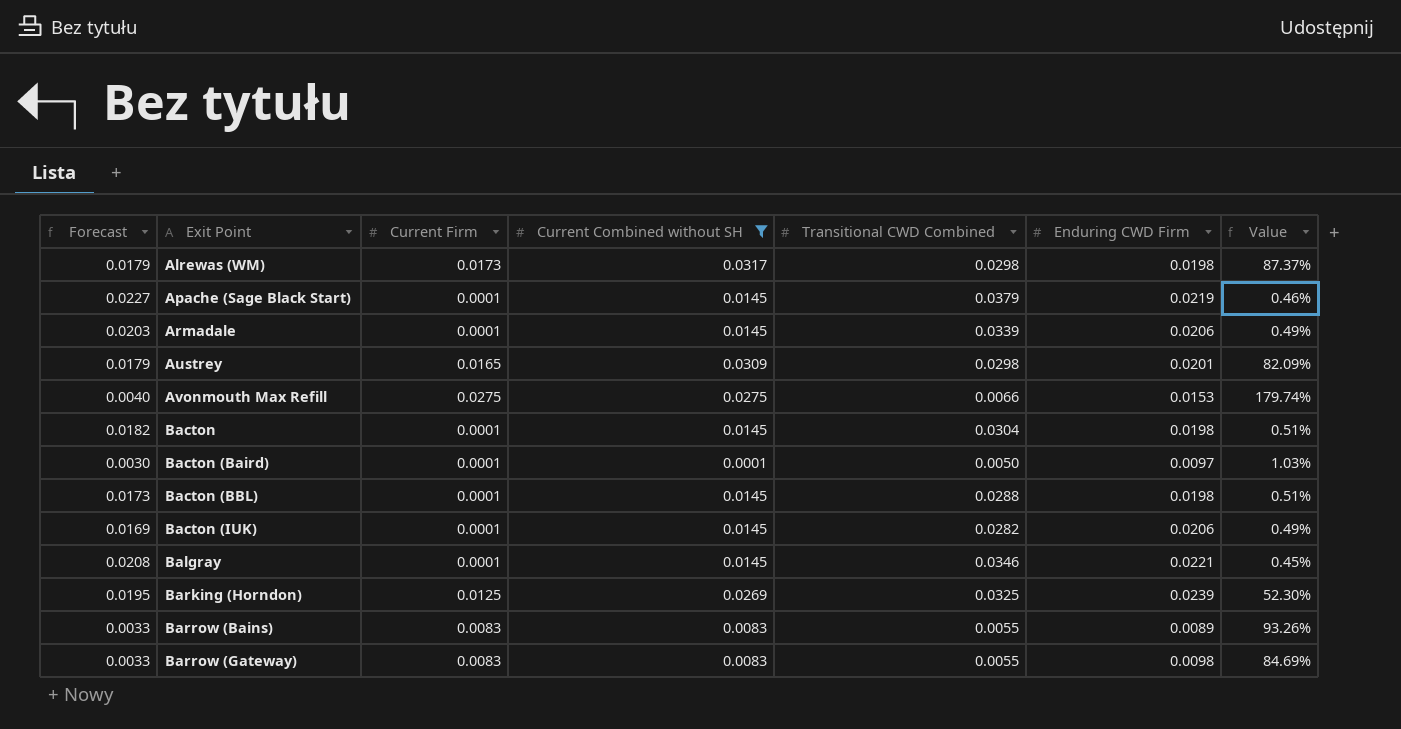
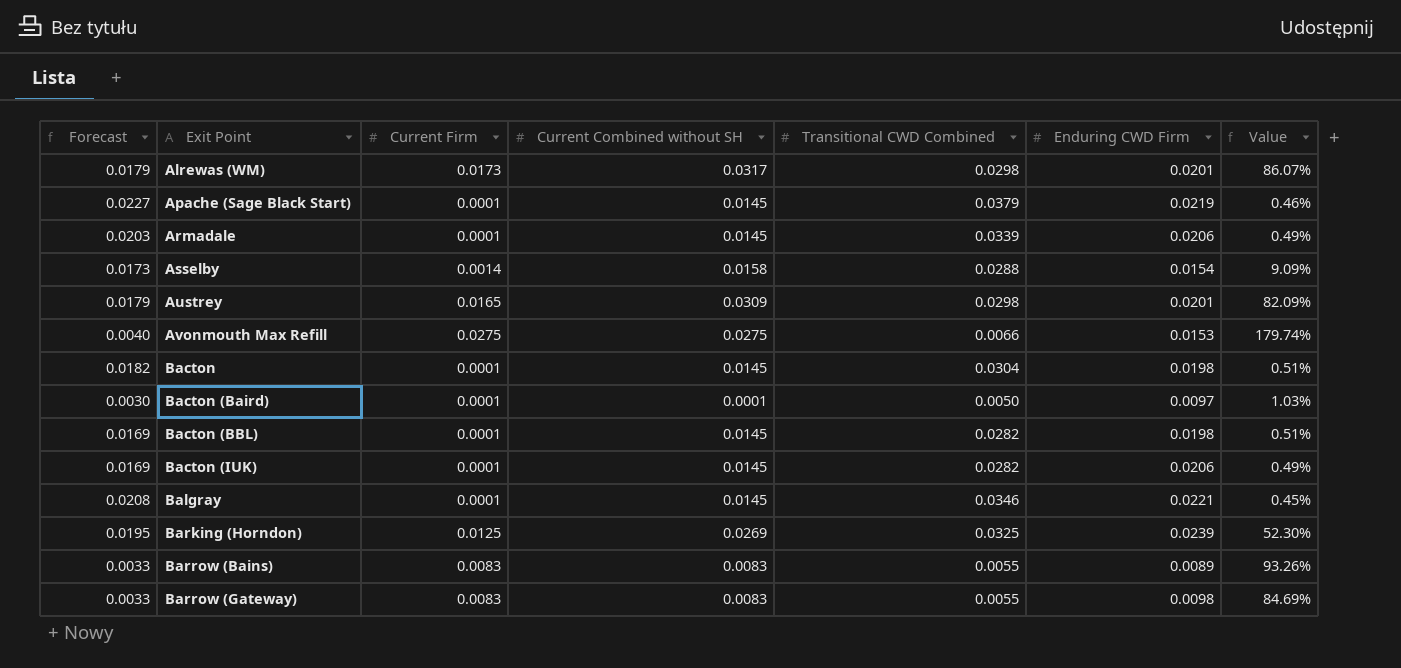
filter: Current Combined without SH != 0.0158 -> none
Alrewas (WM) | Enduring CWD Firm: 0.0198 -> 0.0201
Alrewas (WM) | Value: 87.37% -> 86.07%
Bacton (BBL) | Forecast: 0.0173 -> 0.0169
Bacton (BBL) | Transitional CWD Combined: 0.0288 -> 0.0282

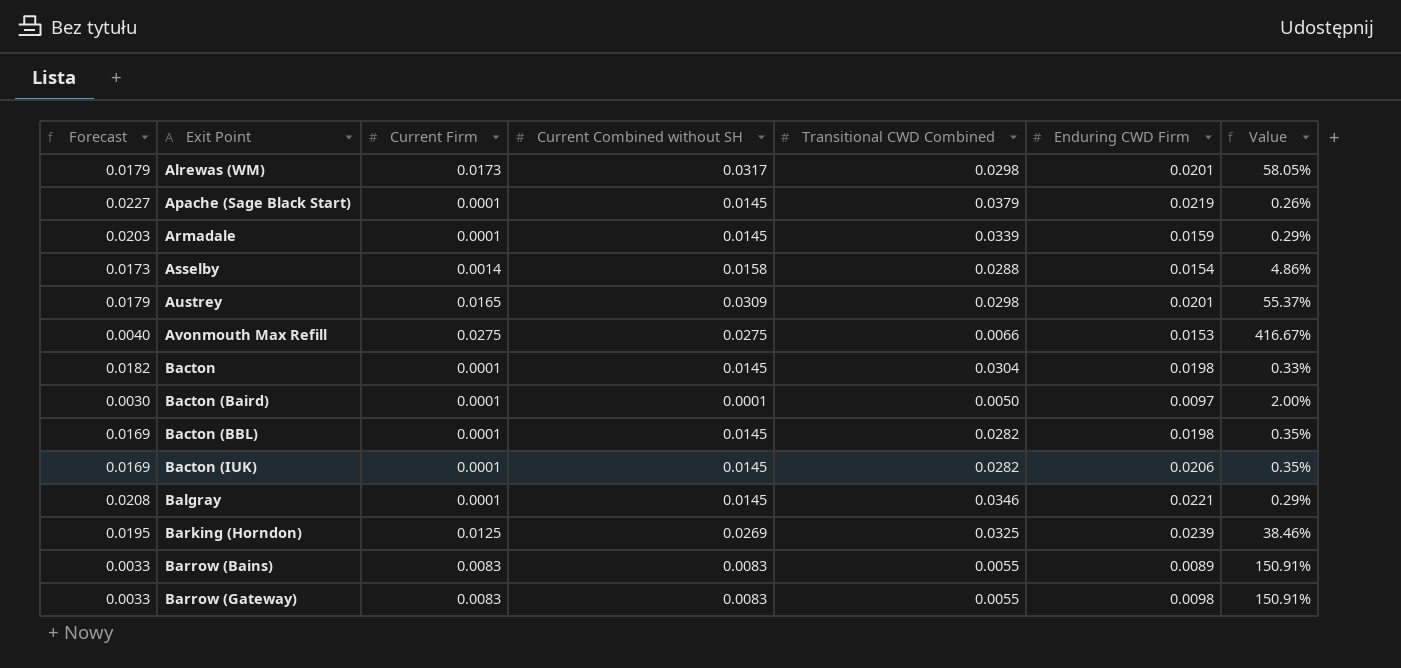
column Value | formula: [Current Firm] / [Enduring CWD Firm] -> [Current Firm] / [Transitional CWD Combined]
Armadale | Enduring CWD Firm: 0.0206 -> 0.0159

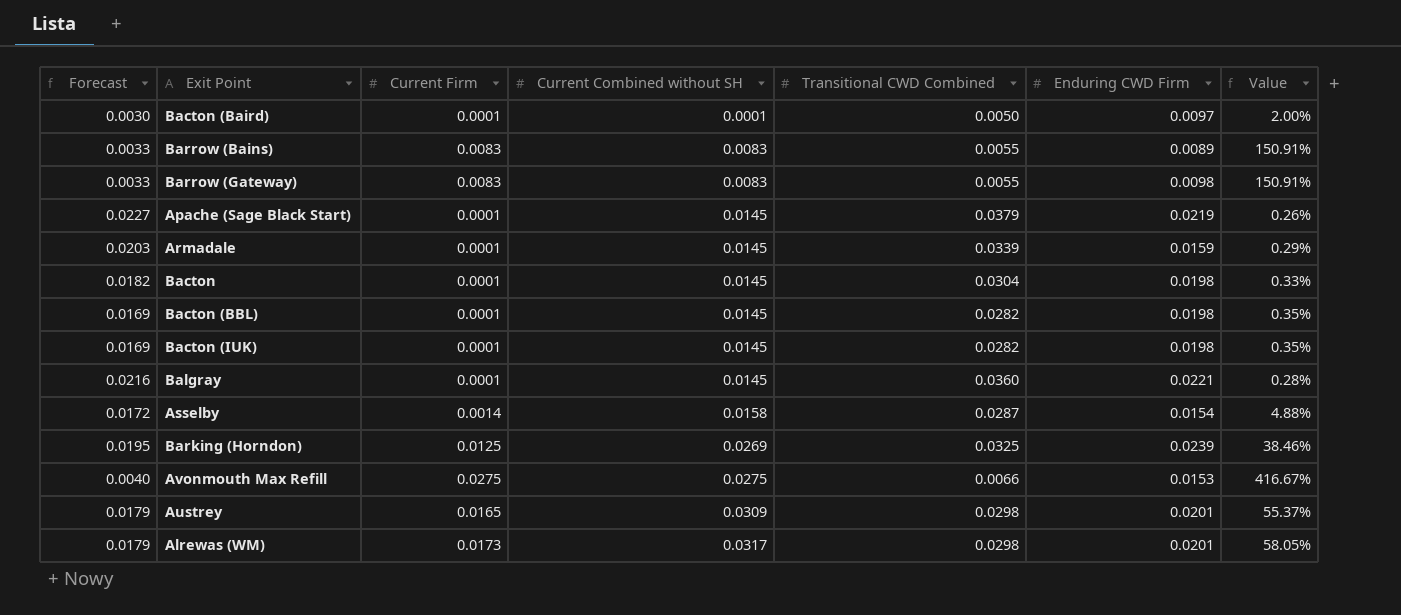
row order: Exit Point ascending -> Current Combined without SH ascending
Bacton (IUK) | Enduring CWD Firm: 0.0206 -> 0.0198
Balgray | Forecast: 0.0208 -> 0.0216
Balgray | Transitional CWD Combined: 0.0346 -> 0.0360
Balgray | Value: 0.29% -> 0.28%
Asselby | Forecast: 0.0173 -> 0.0172
Asselby | Transitional CWD Combined: 0.0288 -> 0.0287
Asselby | Value: 4.86% -> 4.88%

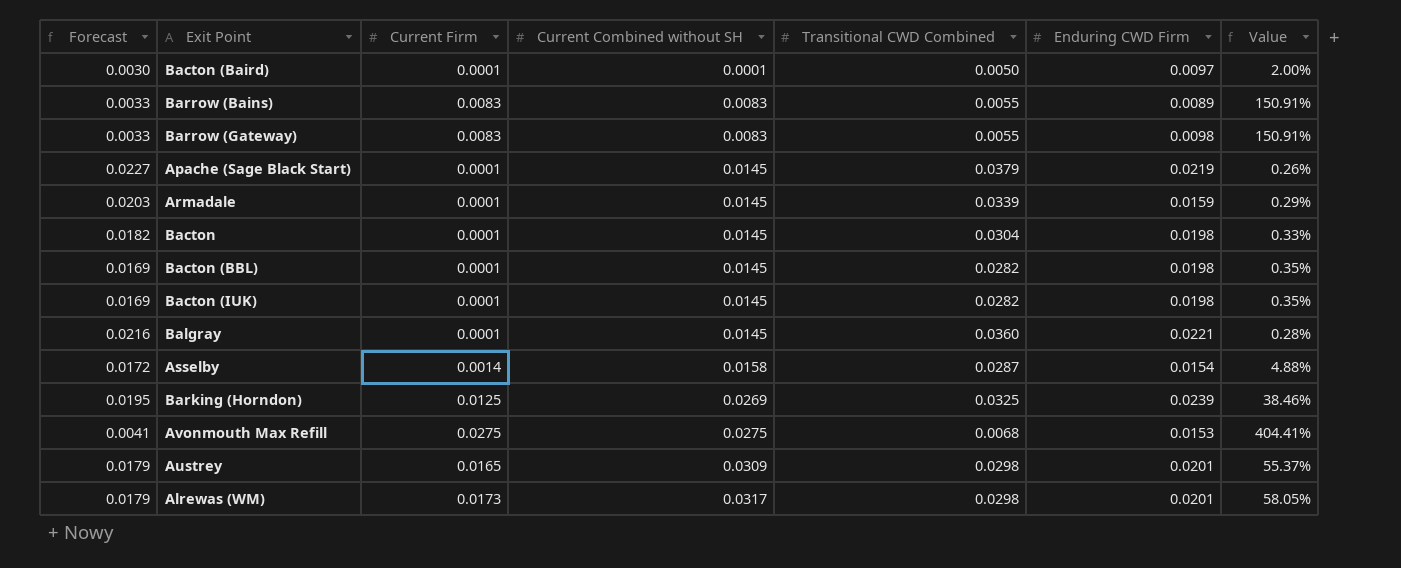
Avonmouth Max Refill | Forecast: 0.0040 -> 0.0041
Avonmouth Max Refill | Transitional CWD Combined: 0.0066 -> 0.0068
Avonmouth Max Refill | Value: 416.67% -> 404.41%

